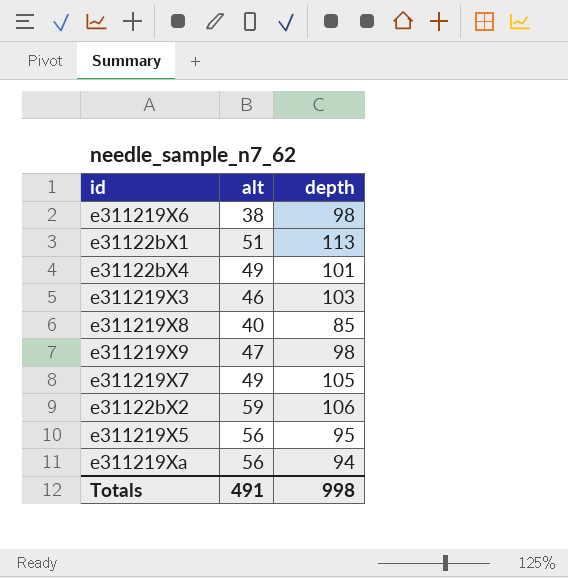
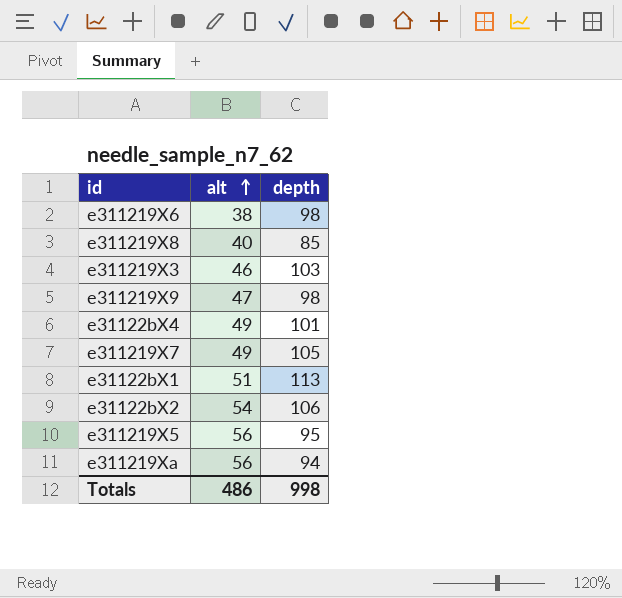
row order: none -> alt ascending
e31122bX2 | alt: 59 -> 54
Totals | alt: 491 -> 486

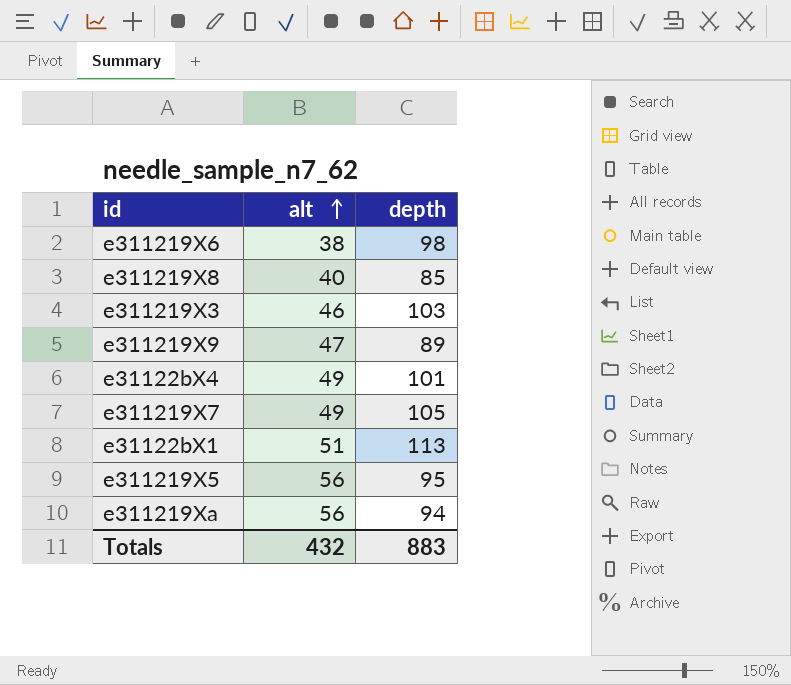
row e31122bX2: 54 | 106 -> none
e311219X9 | depth: 98 -> 89
Totals | alt: 486 -> 432
Totals | depth: 998 -> 883

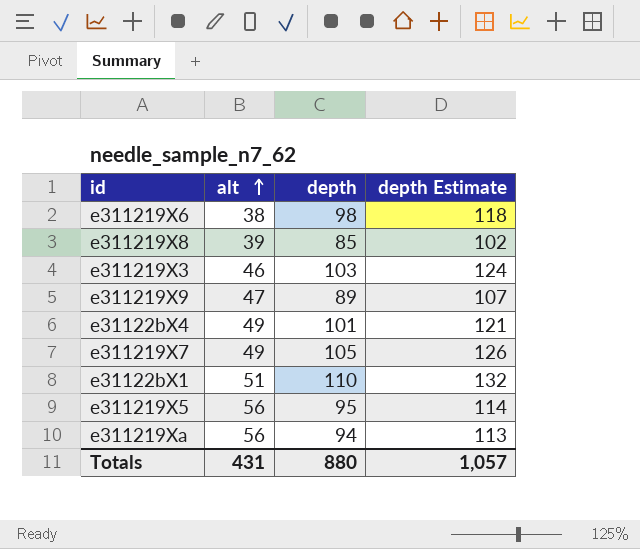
column depth Estimate | formula: none -> [depth] * 1.2
e311219X8 | alt: 40 -> 39
e31122bX1 | depth: 113 -> 110
Totals | alt: 432 -> 431
Totals | depth: 883 -> 880

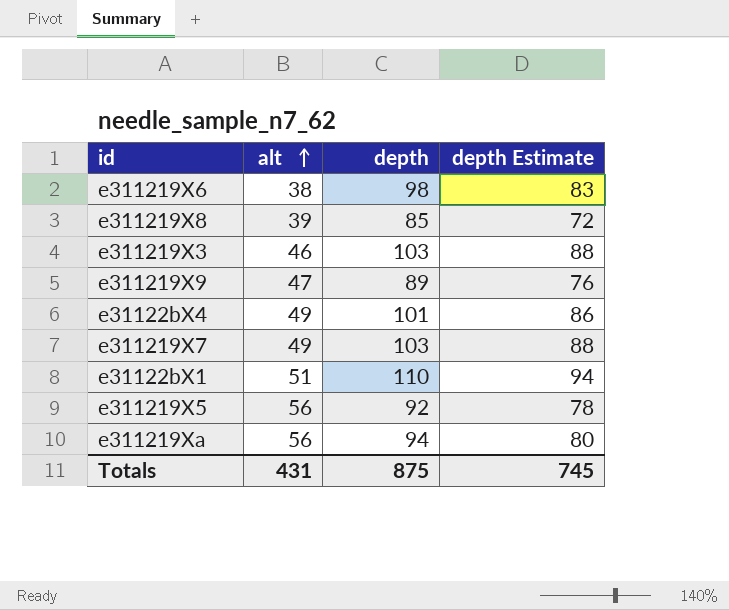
column depth Estimate | formula: [depth] * 1.2 -> [depth] * 0.85
e311219X7 | depth: 105 -> 103
e311219X5 | depth: 95 -> 92
Totals | depth: 880 -> 875
Totals | depth Estimate: 1,057 -> 745

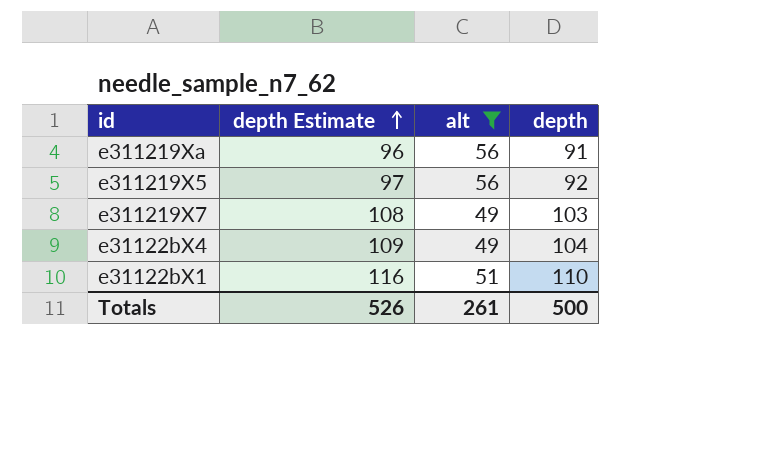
filter: none -> alt >= 49
row order: alt ascending -> depth Estimate ascending
column depth Estimate | formula: [depth] * 0.85 -> [depth] * 1.05
column depth Estimate | position: 4 -> 2
e311219Xa | depth: 94 -> 91
e31122bX4 | depth: 101 -> 104
Totals | depth Estimate: 745 -> 526
Totals | alt: 431 -> 261
Totals | depth: 875 -> 500

